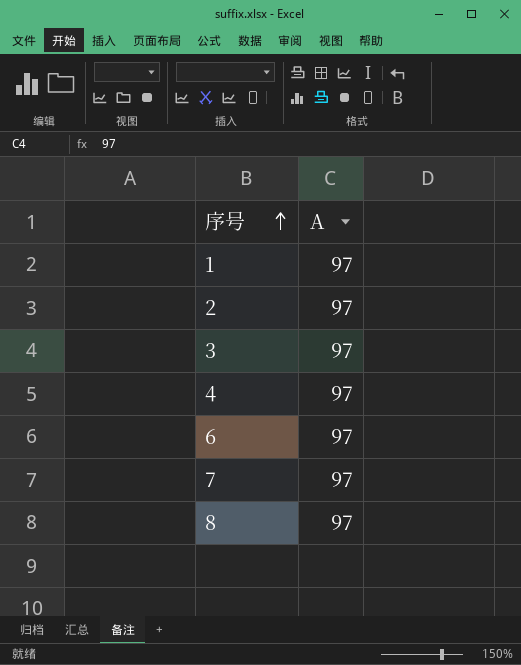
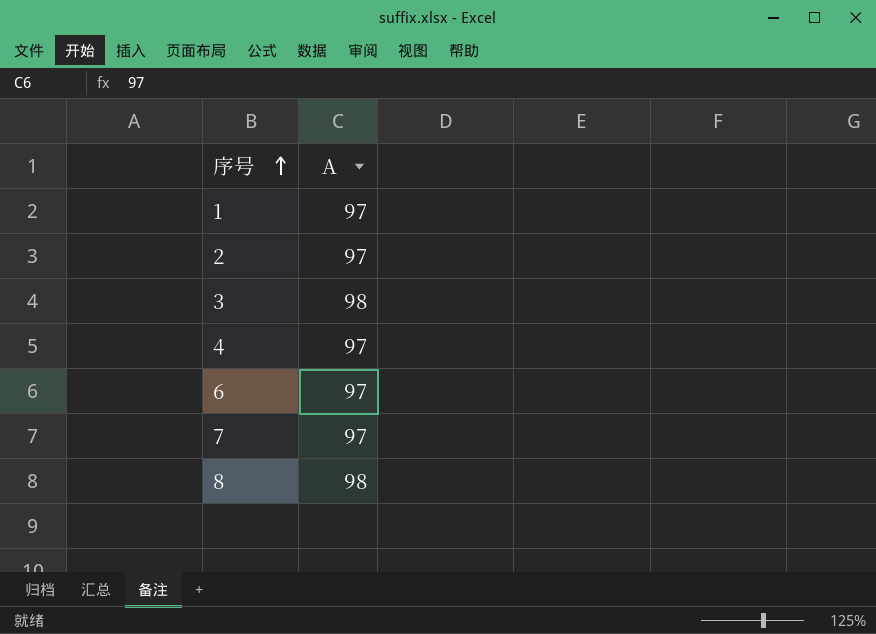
3 | A: 97 -> 98
8 | A: 97 -> 98

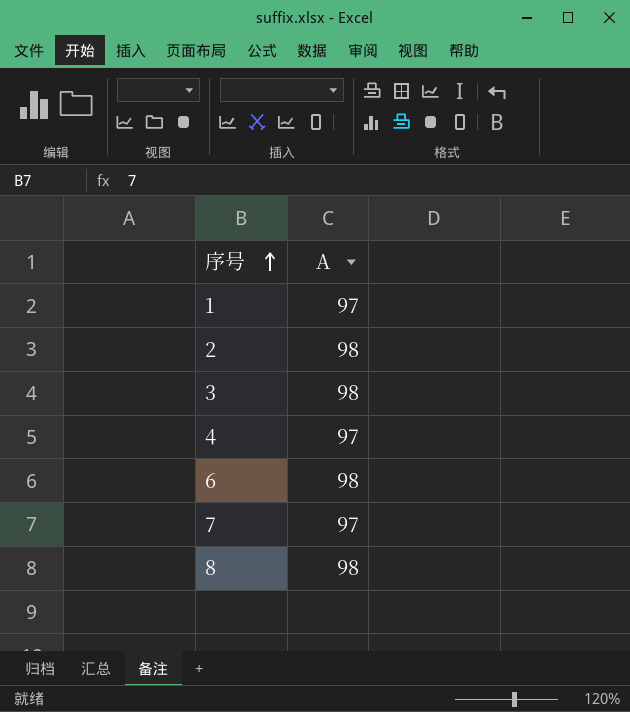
2 | A: 97 -> 98
6 | A: 97 -> 98

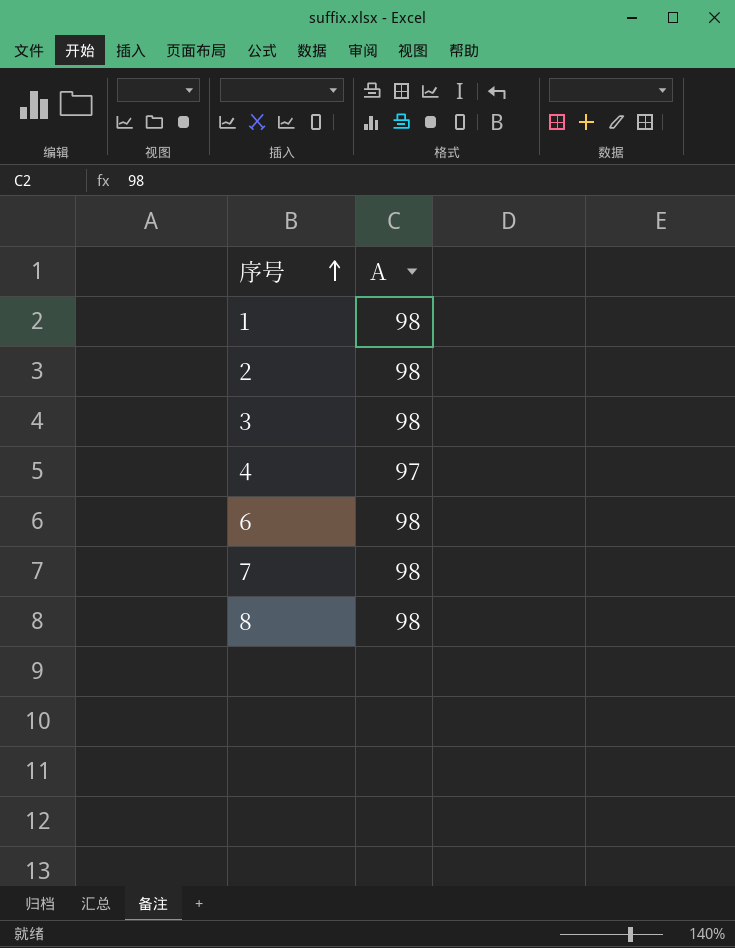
1 | A: 97 -> 98
7 | A: 97 -> 98

